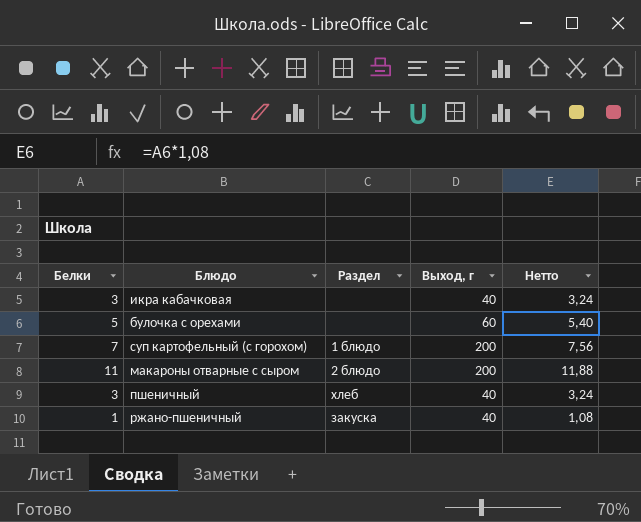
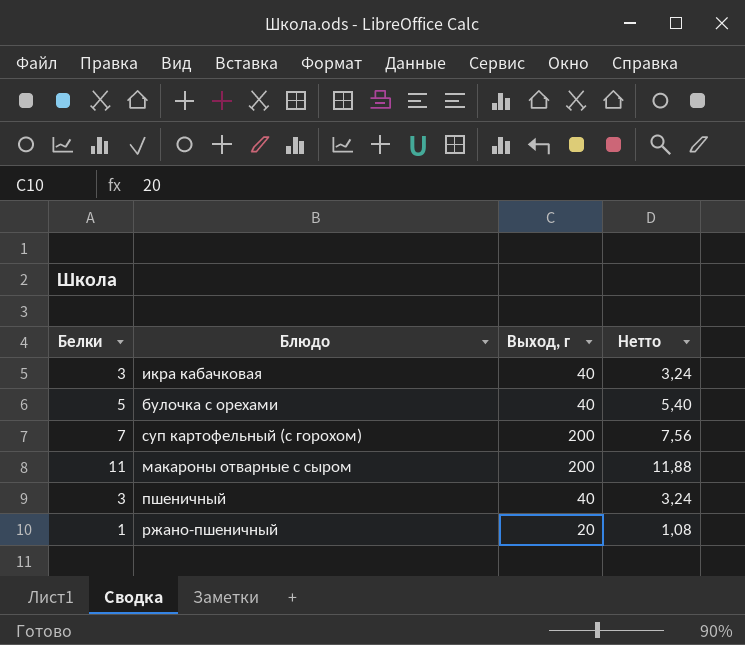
column Раздел | position: 3 -> none
булочка с орехами | Выход, г: 60 -> 40
ржано-пшеничный | Выход, г: 40 -> 20

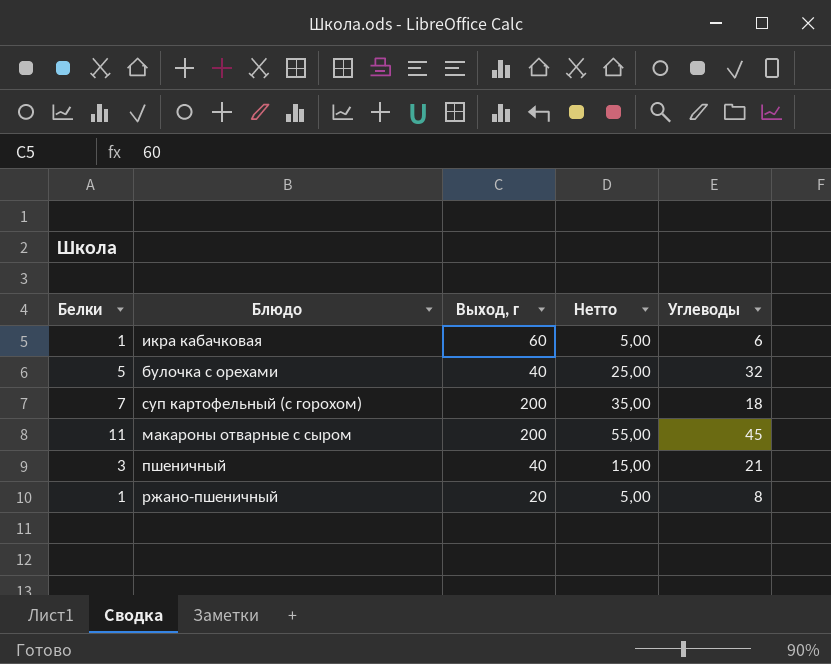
column Нетто | formula: [Белки] * 1,08 -> [Белки] * 5
column Углеводы | position: none -> 5
икра кабачковая | Белки: 3 -> 1
икра кабачковая | Выход, г: 40 -> 60

